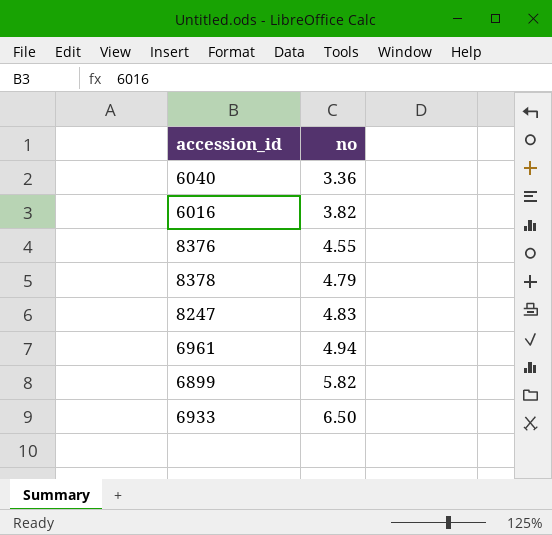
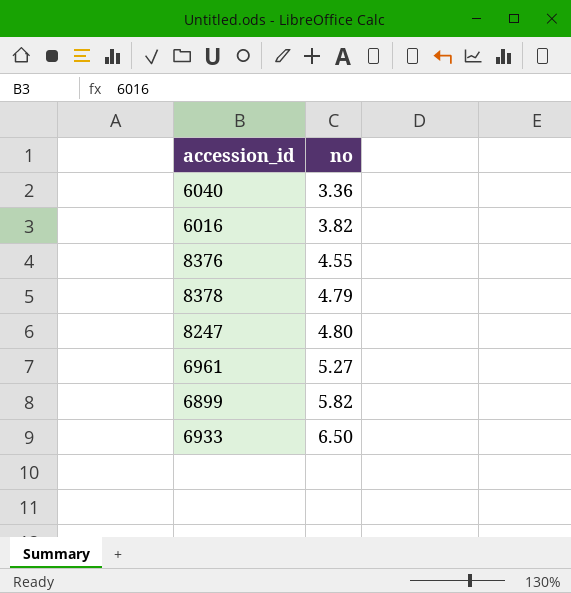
8247 | no: 4.83 -> 4.80
6961 | no: 4.94 -> 5.27

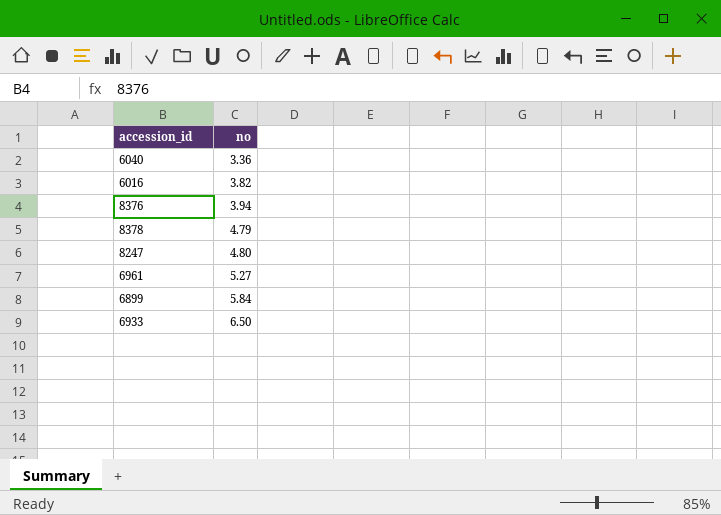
8376 | no: 4.55 -> 3.94
6899 | no: 5.82 -> 5.84

